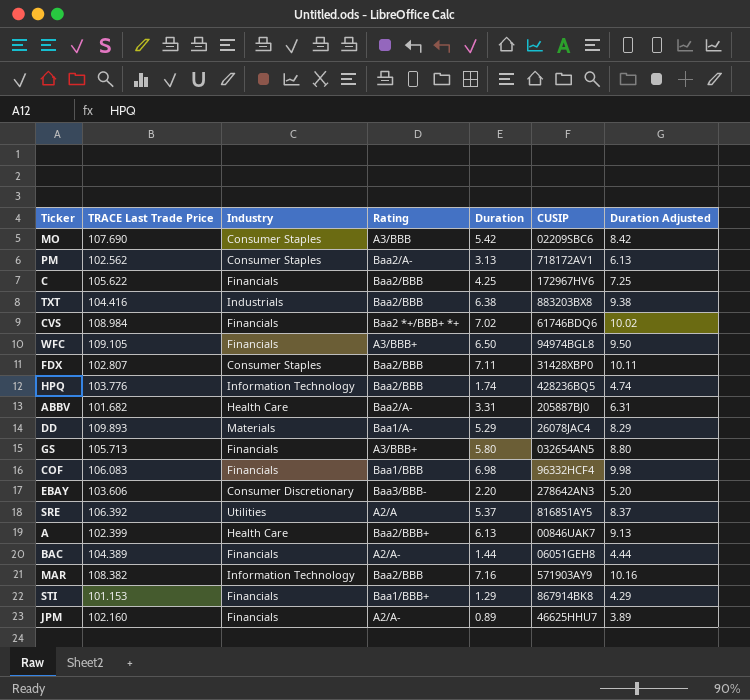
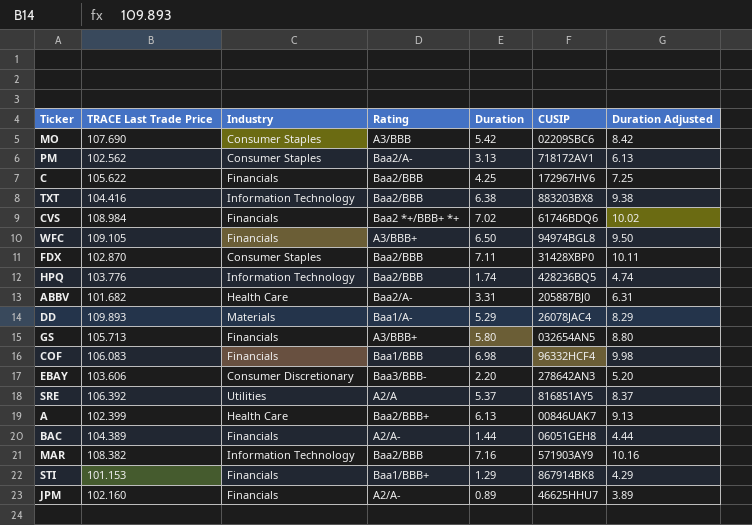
TXT | Industry: Industrials -> Information Technology
FDX | TRACE Last Trade Price: 102.807 -> 102.870

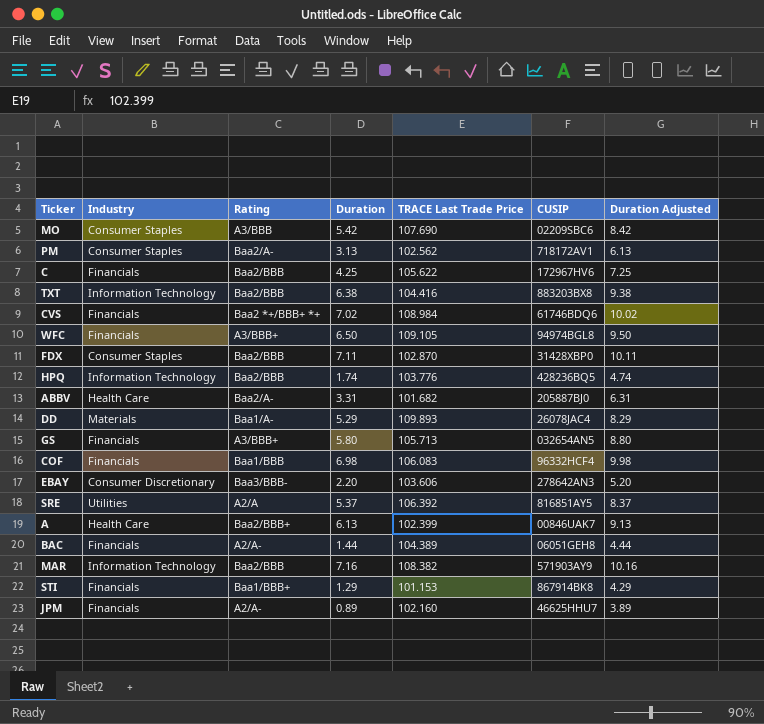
column TRACE Last Trade Price | position: 2 -> 5

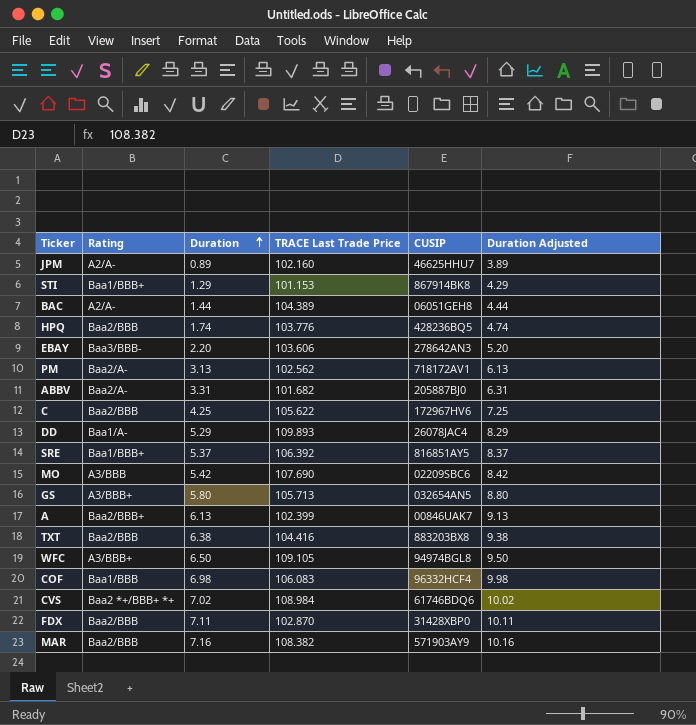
row order: none -> Duration ascending
column Industry | position: 2 -> none
SRE | Rating: A2/A -> Baa1/BBB+

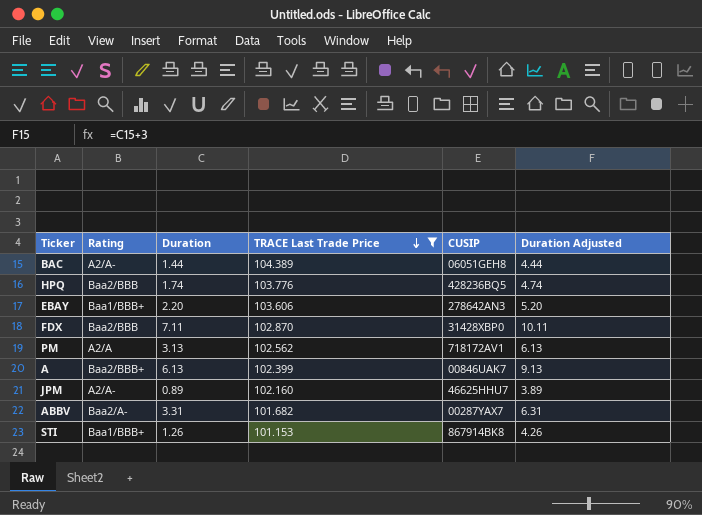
filter: none -> TRACE Last Trade Price <= 104.389
row order: Duration ascending -> TRACE Last Trade Price descending
EBAY | Rating: Baa3/BBB- -> Baa1/BBB+
PM | Rating: Baa2/A- -> A2/A
ABBV | CUSIP: 205887BJ0 -> 00287YAX7
STI | Duration: 1.29 -> 1.26
STI | Duration Adjusted: 4.29 -> 4.26

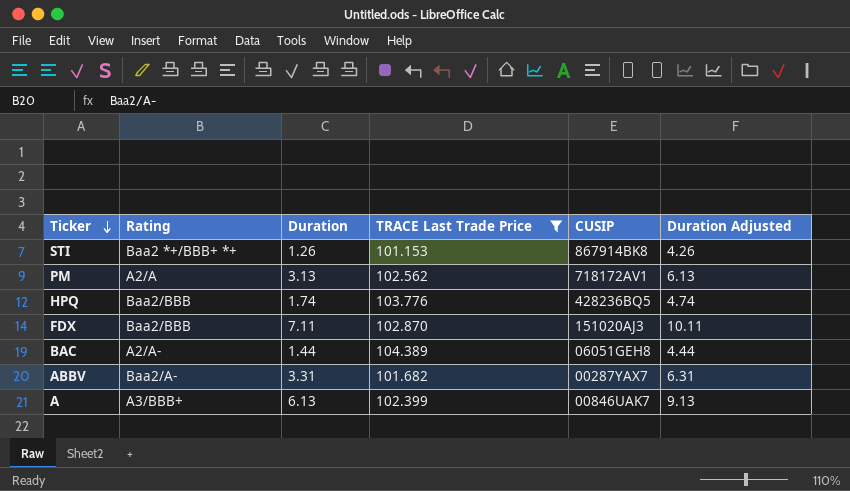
row order: TRACE Last Trade Price descending -> Ticker descending
row EBAY: Baa1/BBB+ | 2.20 | 103.606 | 278642AN3 | 5.20 -> none
row JPM: A2/A- | 0.89 | 102.160 | 46625HHU7 | 3.89 -> none
STI | Rating: Baa1/BBB+ -> Baa2 *+/BBB+ *+
FDX | CUSIP: 31428XBP0 -> 151020AJ3
A | Rating: Baa2/BBB+ -> A3/BBB+

